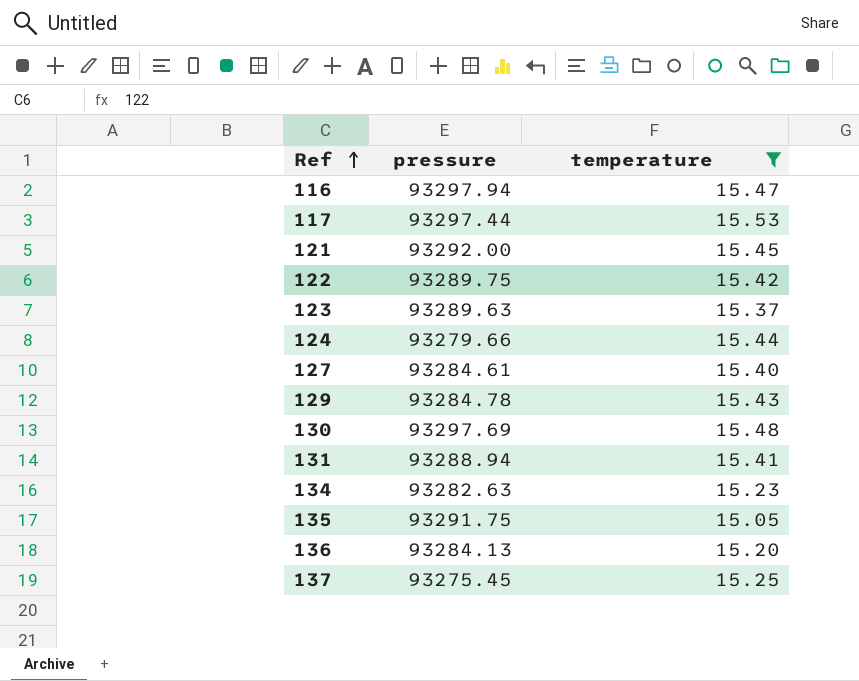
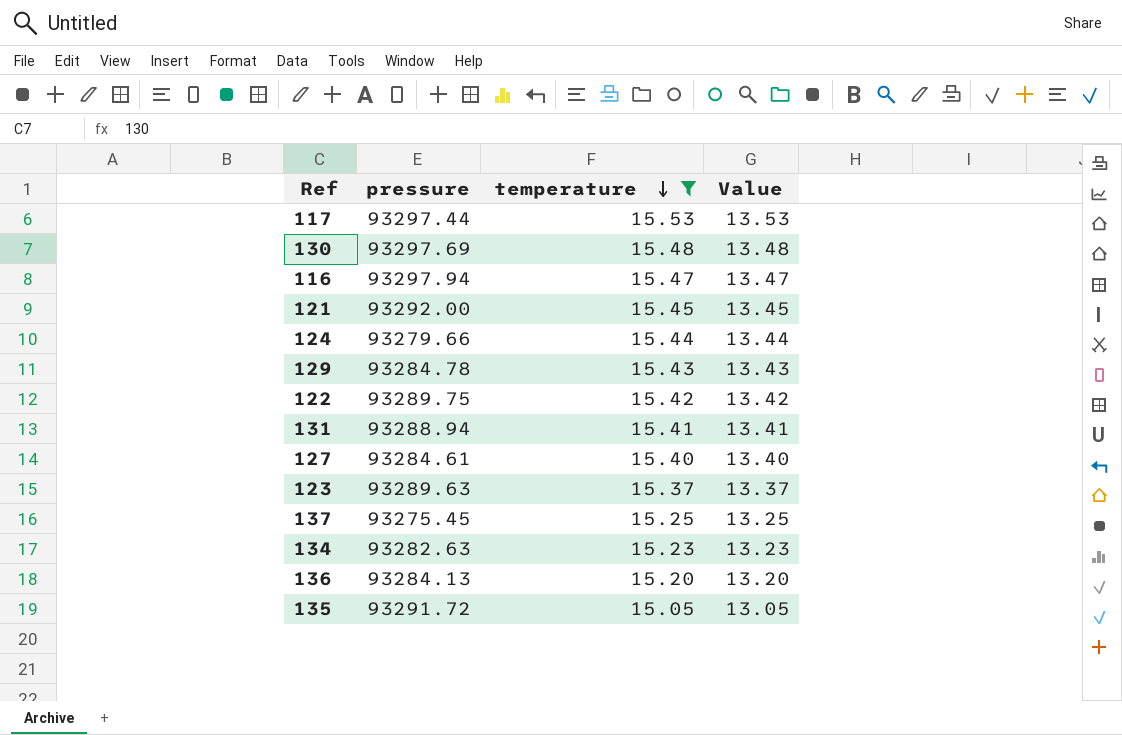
row order: Ref ascending -> temperature descending
column Value | formula: none -> [temperature] - 2
135 | pressure: 93291.75 -> 93291.72

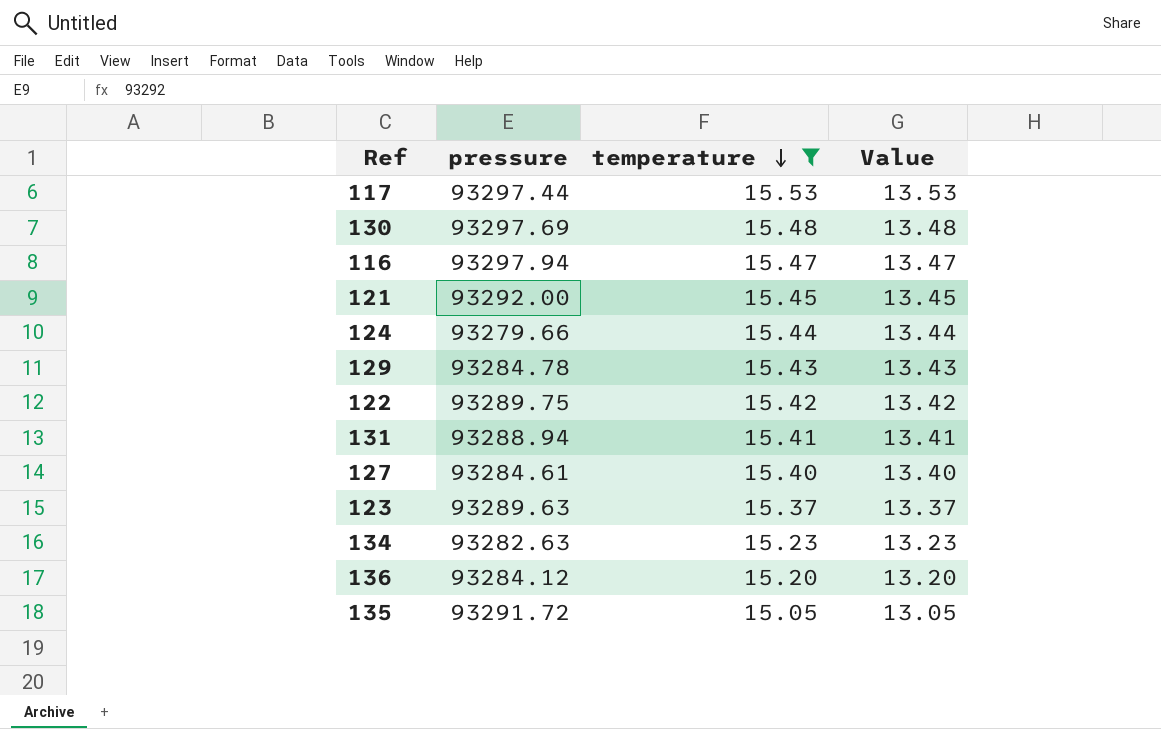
row 137: 93275.45 | 15.25 | 13.25 -> none
136 | pressure: 93284.13 -> 93284.12

